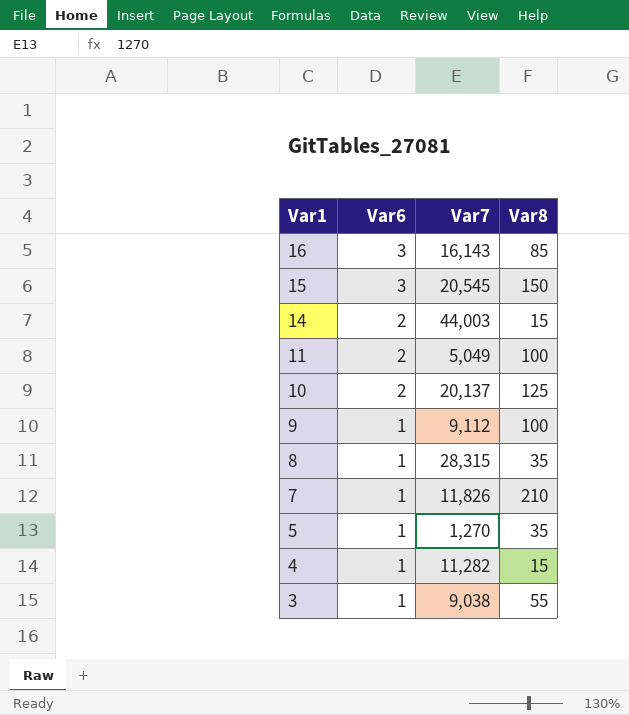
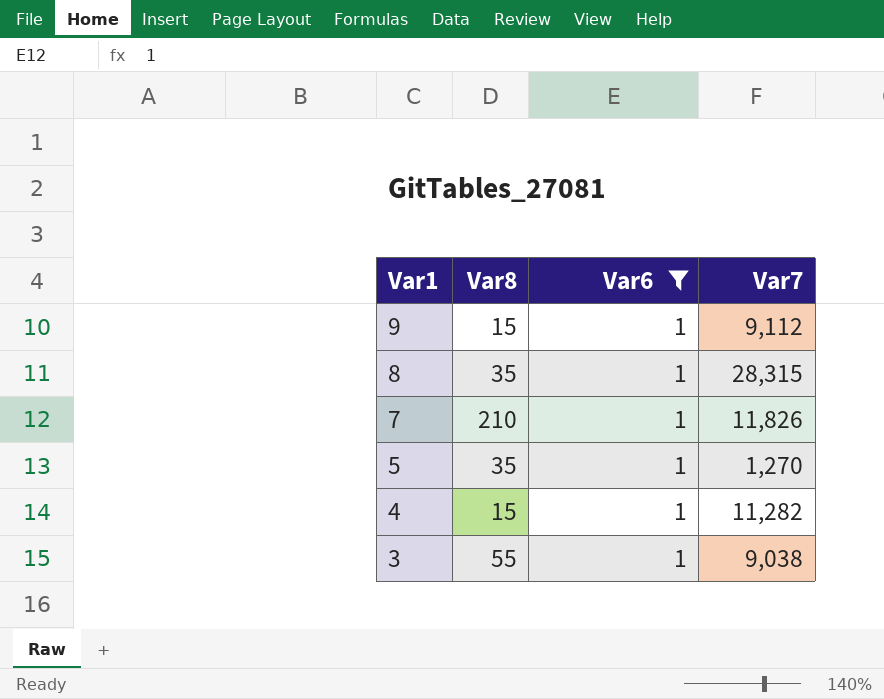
filter: none -> Var6 = 1
column Var8 | position: 4 -> 2
9 | Var8: 100 -> 15

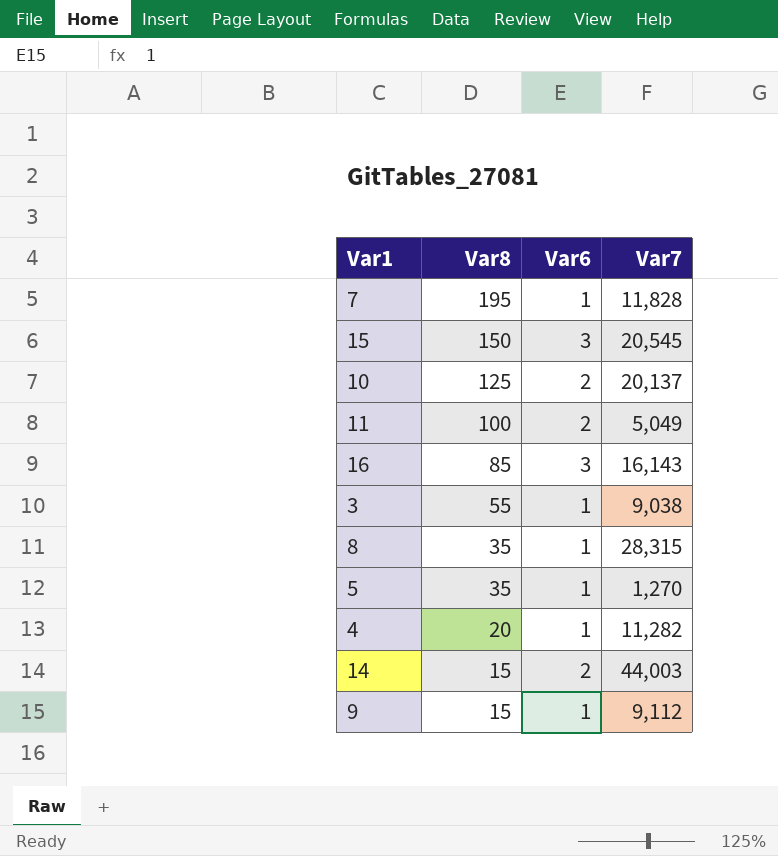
filter: Var6 = 1 -> none
row order: Var1 descending -> Var8 descending
7 | Var8: 210 -> 195
7 | Var7: 11,826 -> 11,828
4 | Var8: 15 -> 20

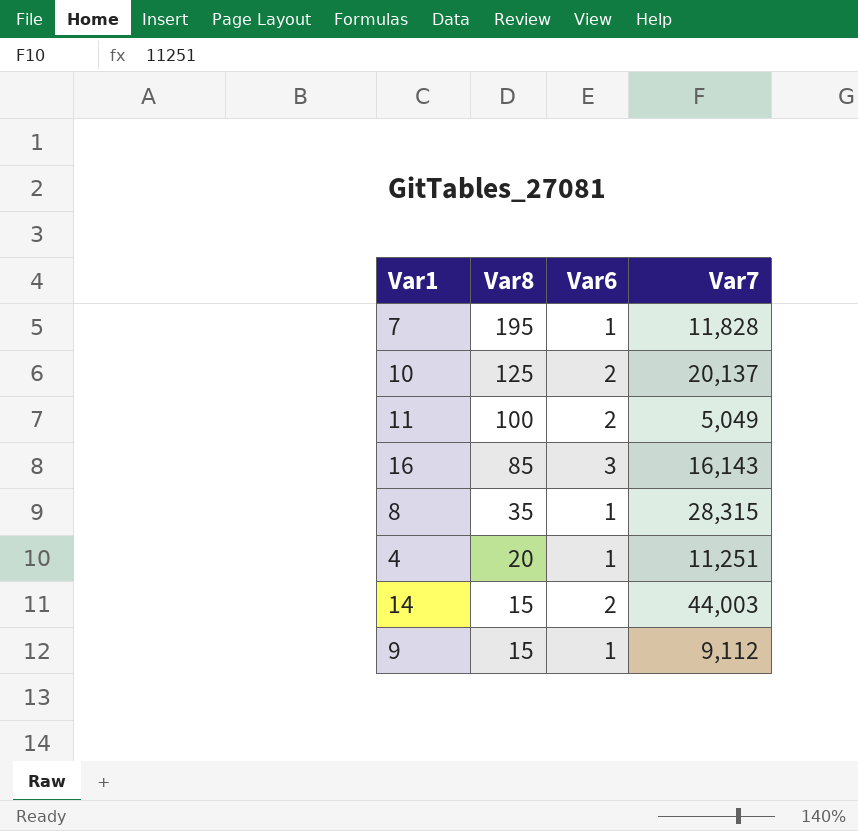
row 15: 150 | 3 | 20,545 -> none
row 3: 55 | 1 | 9,038 -> none
row 5: 35 | 1 | 1,270 -> none
4 | Var7: 11,282 -> 11,251

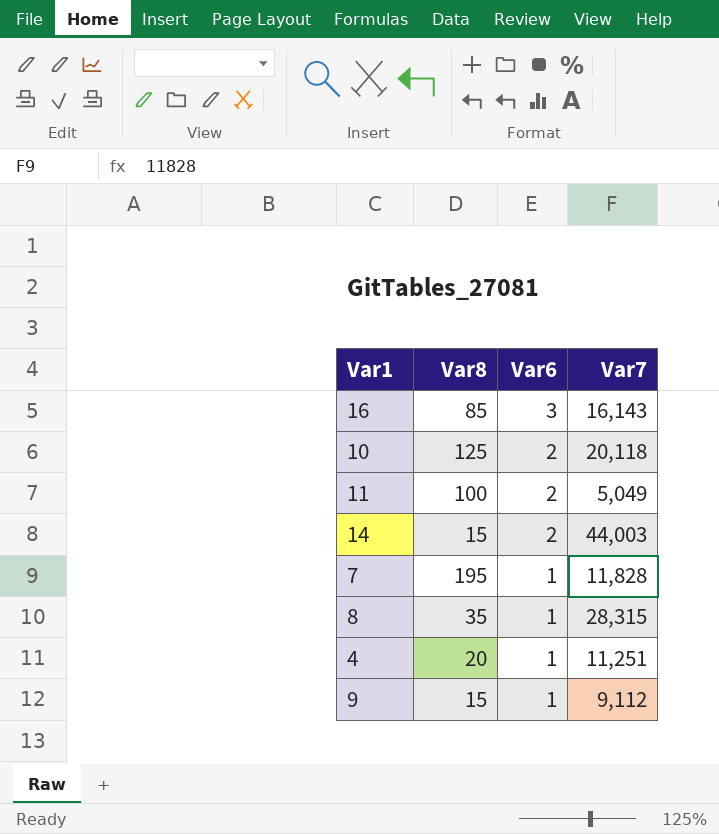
row order: Var8 descending -> Var6 descending
10 | Var7: 20,137 -> 20,118

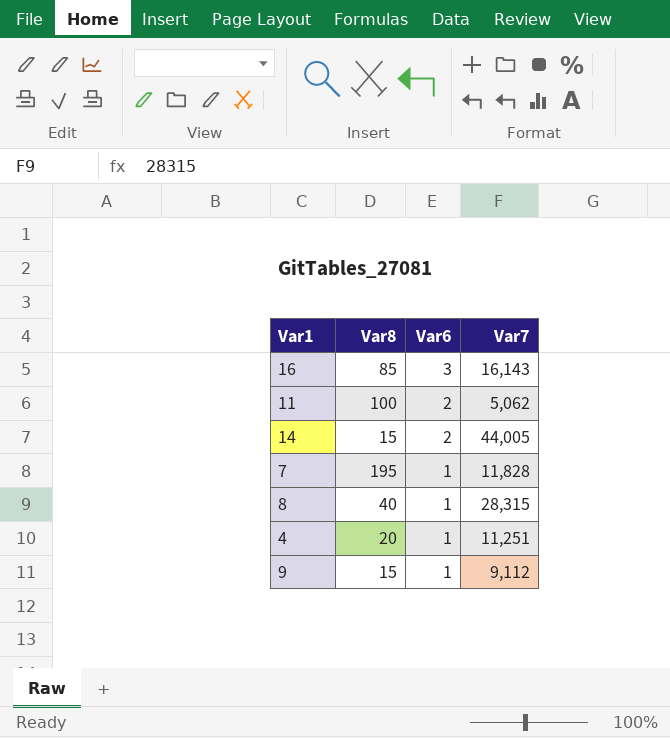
row 10: 125 | 2 | 20,118 -> none
11 | Var7: 5,049 -> 5,062
14 | Var7: 44,003 -> 44,005
8 | Var8: 35 -> 40

